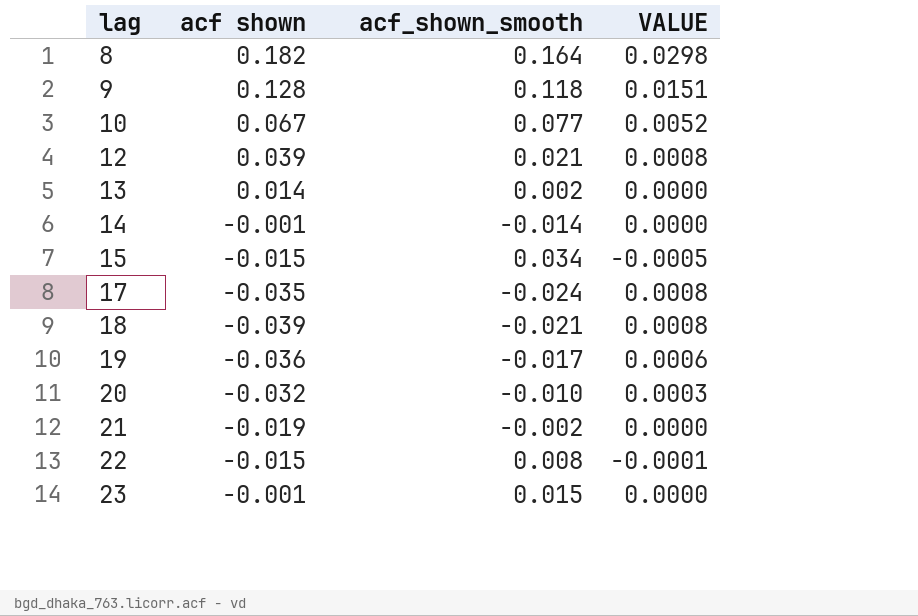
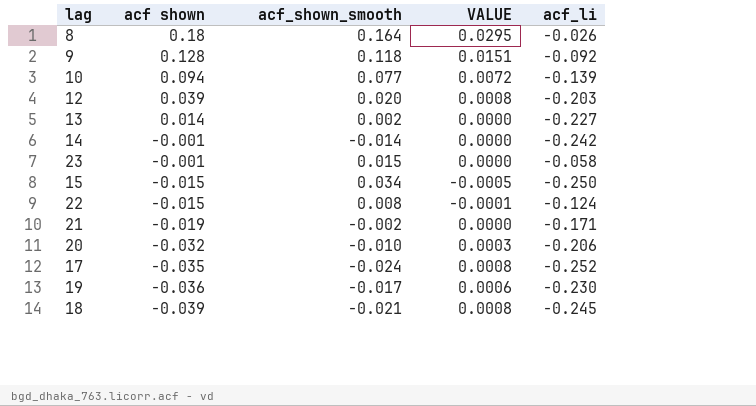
row order: lag ascending -> acf shown descending
column acf_li | position: none -> 5
8 | acf shown: 0.182 -> 0.18
8 | VALUE: 0.0298 -> 0.0295
10 | acf shown: 0.067 -> 0.094
10 | VALUE: 0.0052 -> 0.0072
12 | acf_shown_smooth: 0.021 -> 0.020

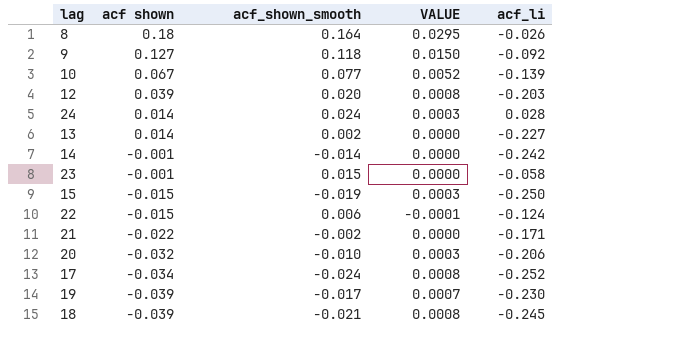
9 | acf shown: 0.128 -> 0.127
9 | VALUE: 0.0151 -> 0.0150
10 | acf shown: 0.094 -> 0.067
10 | VALUE: 0.0072 -> 0.0052
row 24: none -> 0.014 | 0.024 | 0.0003 | 0.028
15 | acf_shown_smooth: 0.034 -> -0.019
15 | VALUE: -0.0005 -> 0.0003
22 | acf_shown_smooth: 0.008 -> 0.006
21 | acf shown: -0.019 -> -0.022
17 | acf shown: -0.035 -> -0.034
19 | acf shown: -0.036 -> -0.039
19 | VALUE: 0.0006 -> 0.0007

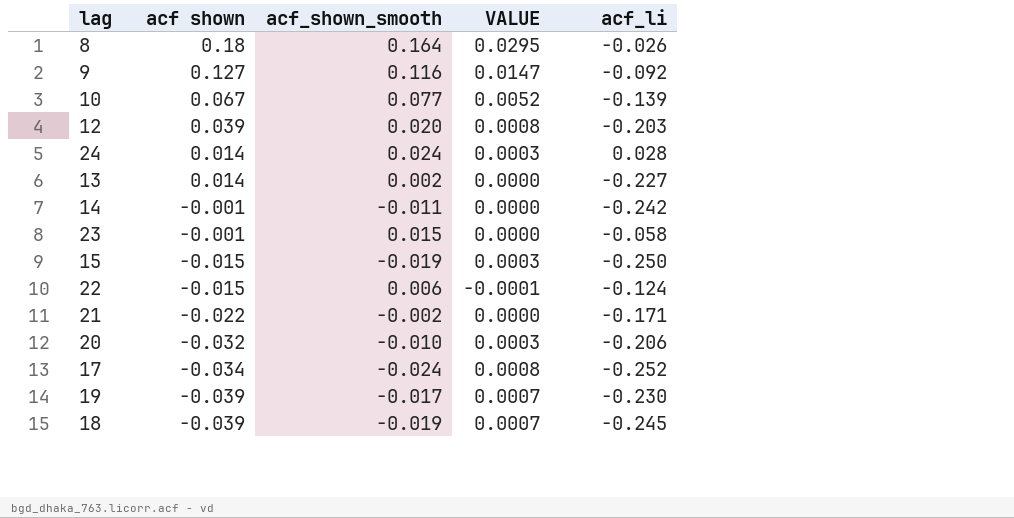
9 | acf_shown_smooth: 0.118 -> 0.116
9 | VALUE: 0.0150 -> 0.0147
14 | acf_shown_smooth: -0.014 -> -0.011
18 | acf_shown_smooth: -0.021 -> -0.019
18 | VALUE: 0.0008 -> 0.0007

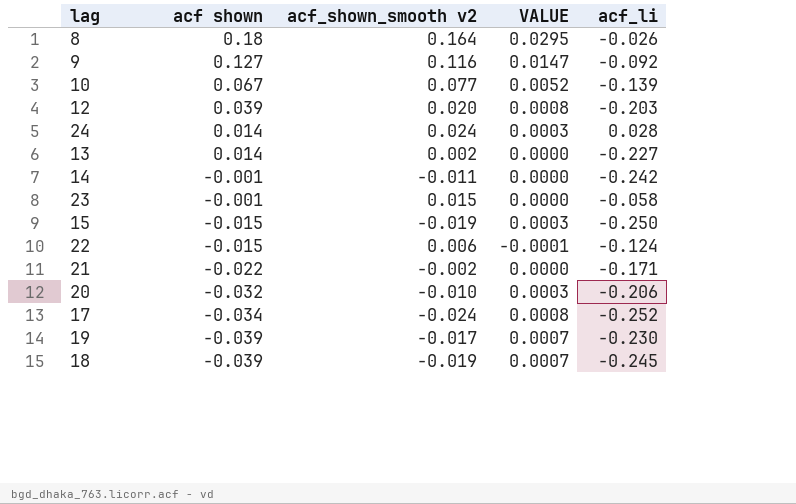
column name: acf_shown_smooth -> acf_shown_smooth v2

